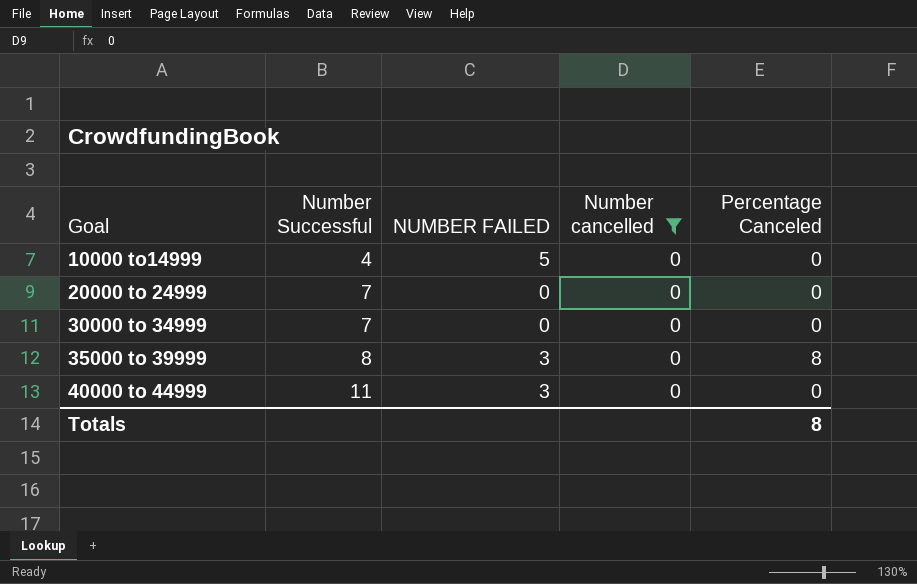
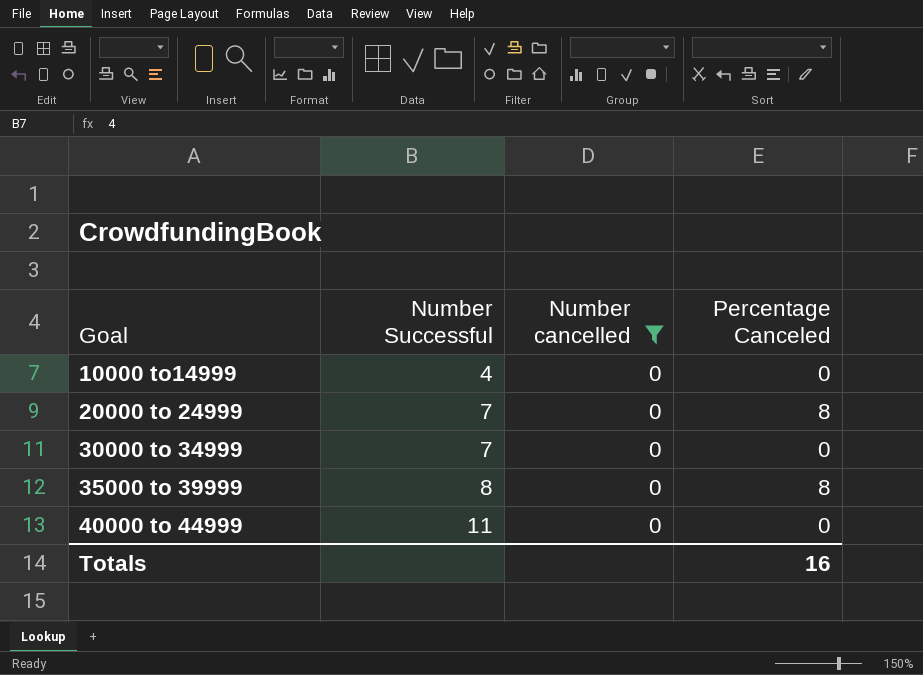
column NUMBER FAILED | position: 3 -> none
20000 to 24999 | Percentage Canceled: 0 -> 8
Totals | Percentage Canceled: 8 -> 16

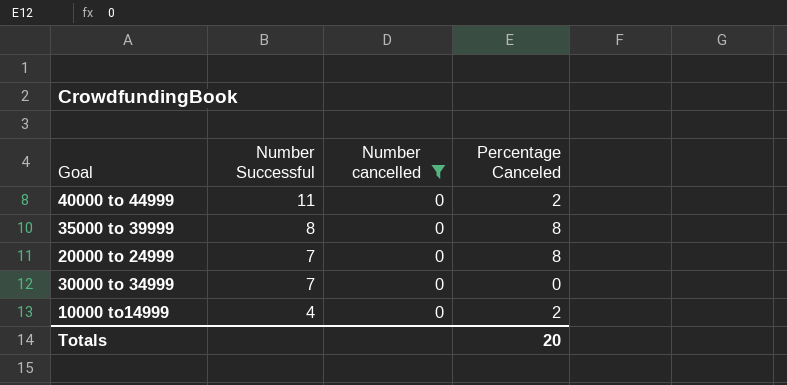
row order: Goal ascending -> Number Successful descending
40000 to 44999 | Percentage Canceled: 0 -> 2
10000 to14999 | Percentage Canceled: 0 -> 2
Totals | Percentage Canceled: 16 -> 20

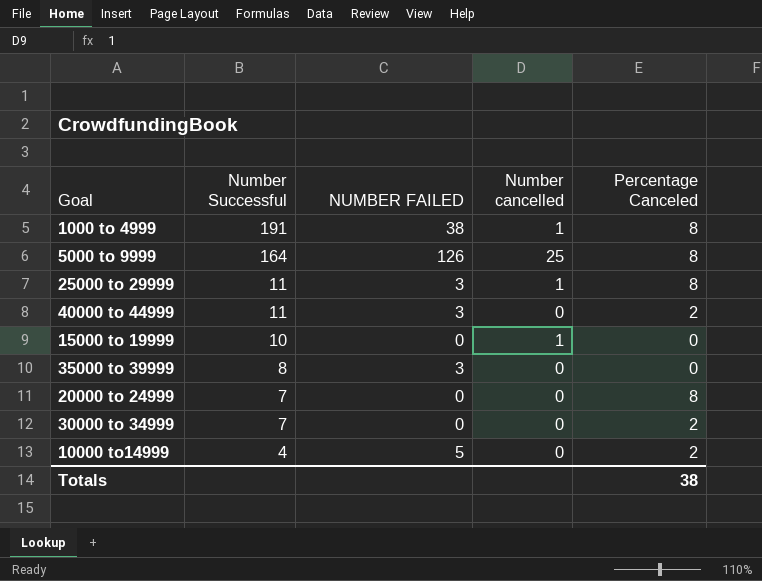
filter: Number cancelled = 0 -> none
column NUMBER FAILED | position: none -> 3
35000 to 39999 | Percentage Canceled: 8 -> 0
30000 to 34999 | Percentage Canceled: 0 -> 2
Totals | Percentage Canceled: 20 -> 38

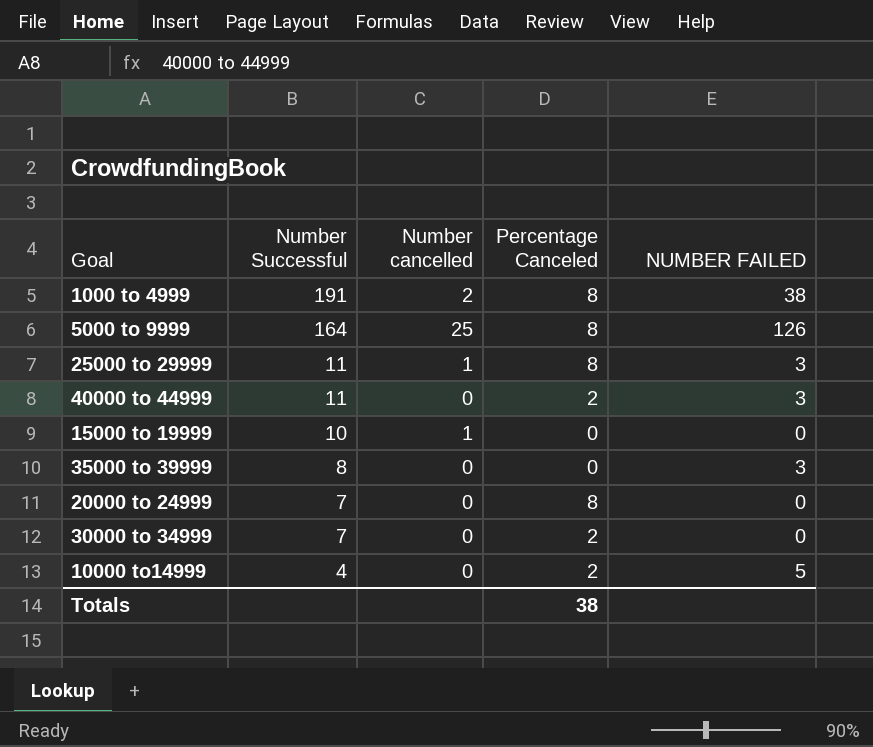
column NUMBER FAILED | position: 3 -> 5
1000 to 4999 | Number cancelled: 1 -> 2

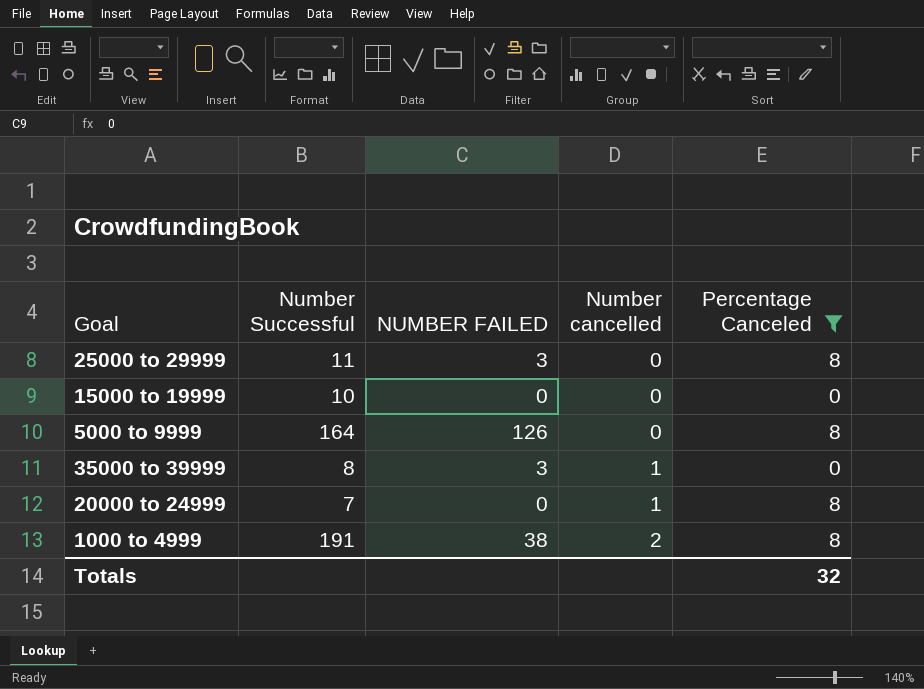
filter: none -> Percentage Canceled != 2
row order: Number Successful descending -> Number cancelled ascending
column NUMBER FAILED | position: 5 -> 3
25000 to 29999 | Number cancelled: 1 -> 0
15000 to 19999 | Number cancelled: 1 -> 0
5000 to 9999 | Number cancelled: 25 -> 0
35000 to 39999 | Number cancelled: 0 -> 1
20000 to 24999 | Number cancelled: 0 -> 1
Totals | Percentage Canceled: 38 -> 32

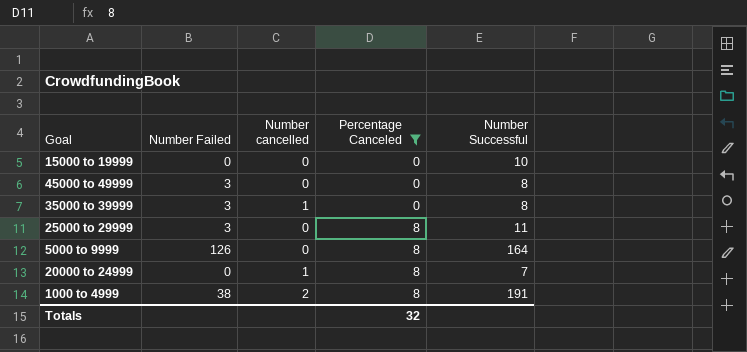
row order: Number cancelled ascending -> Percentage Canceled ascending
column name: NUMBER FAILED -> Number Failed
column Number Successful | position: 2 -> 5
row 45000 to 49999: none -> 3 | 0 | 0 | 8

